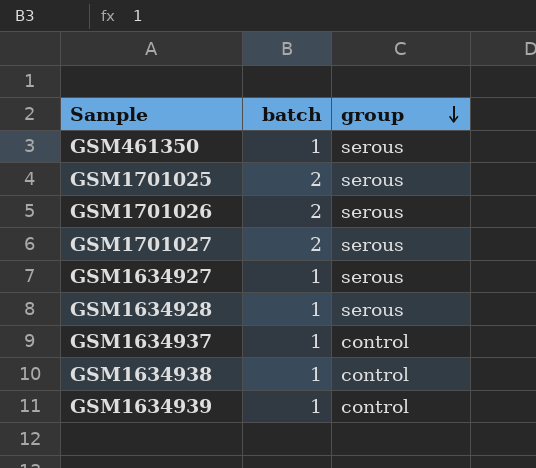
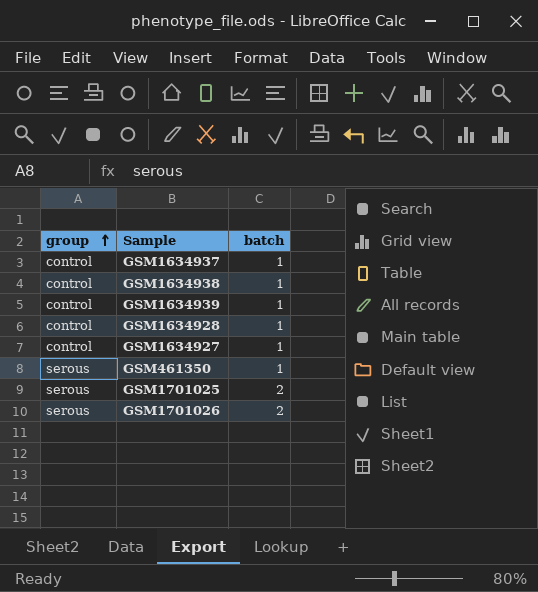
row order: group descending -> group ascending
column group | position: 3 -> 1
row GSM1701027: 2 | serous -> none
GSM1634928 | group: serous -> control
GSM1634927 | group: serous -> control

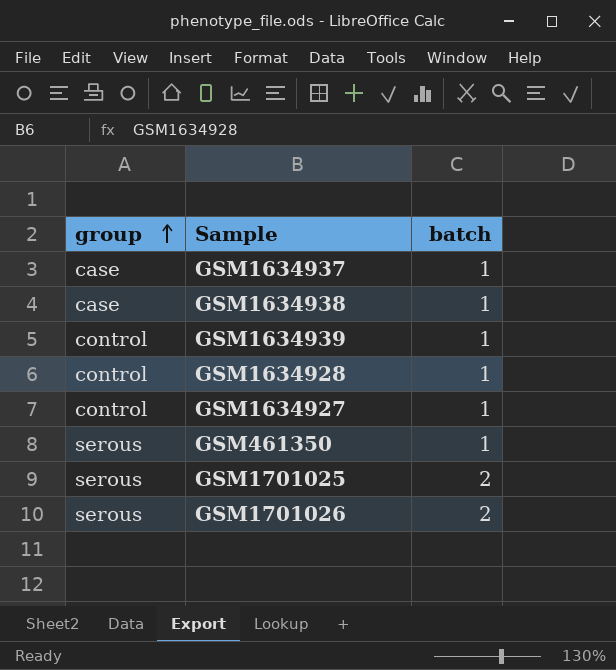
GSM1634937 | group: control -> case
GSM1634938 | group: control -> case

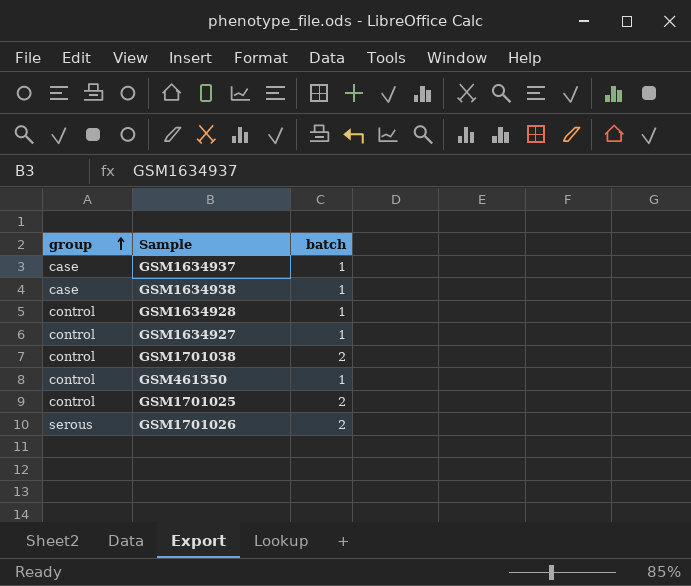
row GSM1634939: control | 1 -> none
row GSM1701038: none -> control | 2
GSM461350 | group: serous -> control
GSM1701025 | group: serous -> control

